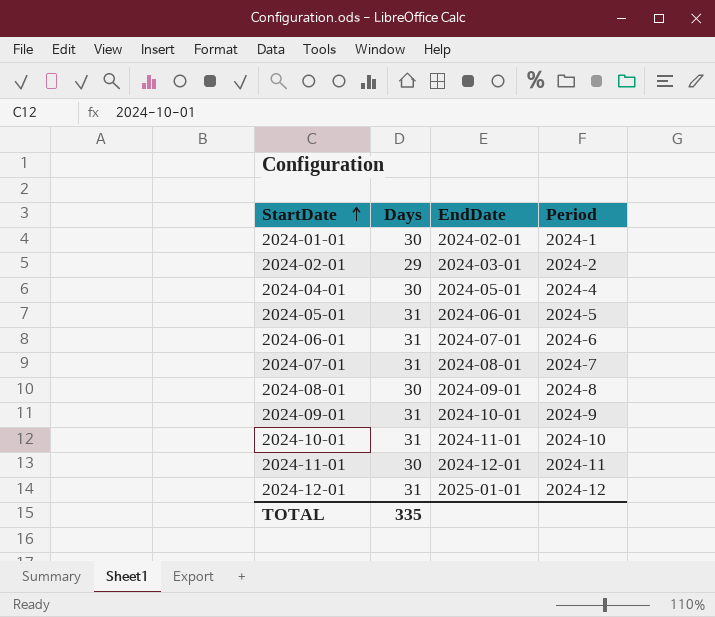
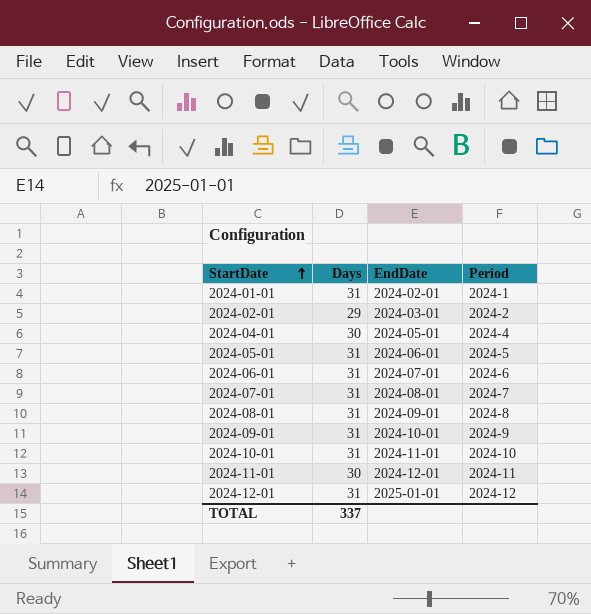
2024-01-01 | Days: 30 -> 31
2024-08-01 | Days: 30 -> 31
TOTAL | Days: 335 -> 337

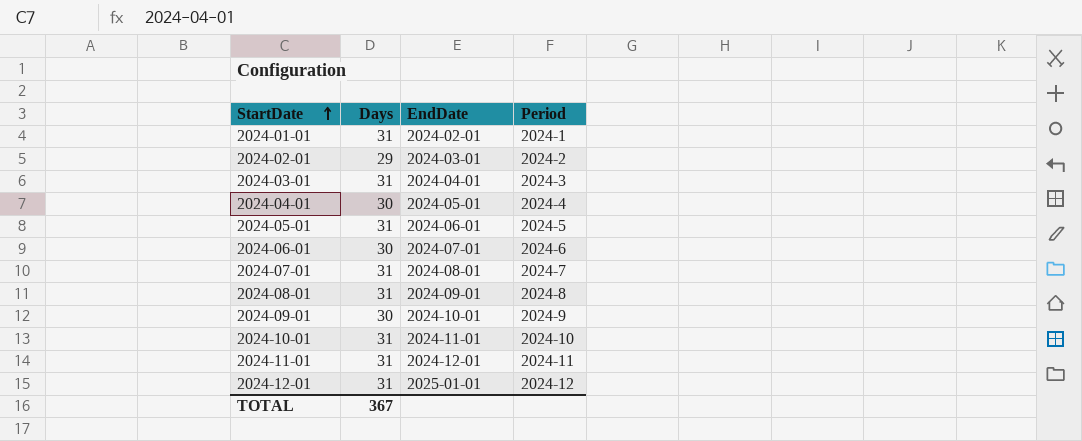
row 2024-03-01: none -> 31 | 2024-04-01 | 2024-3
2024-06-01 | Days: 31 -> 30
2024-09-01 | Days: 31 -> 30
2024-11-01 | Days: 30 -> 31
TOTAL | Days: 337 -> 367

